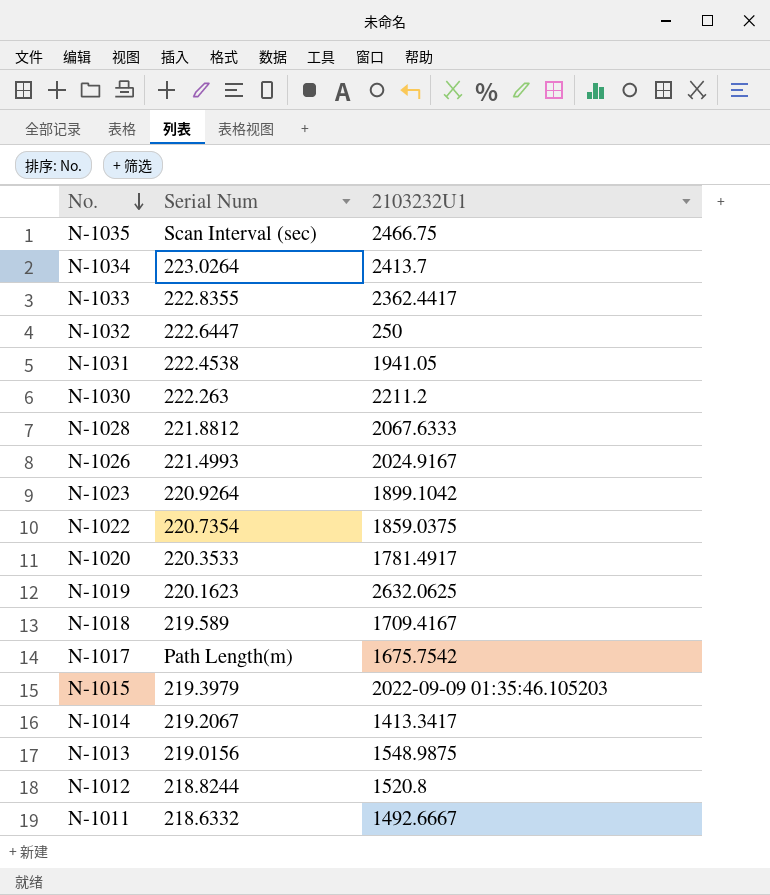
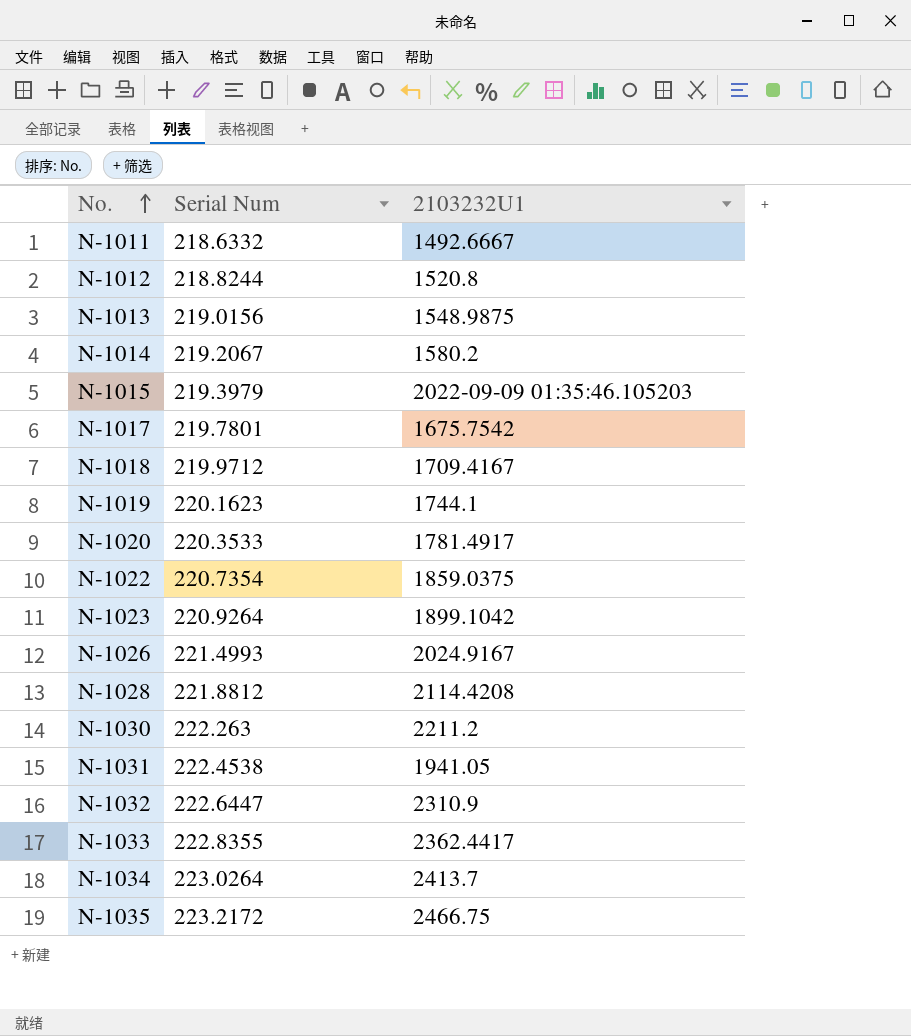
row order: No. descending -> No. ascending
N-1014 | 2103232U1: 1413.3417 -> 1580.2
N-1017 | Serial Num: Path Length(m) -> 219.7801
N-1018 | Serial Num: 219.589 -> 219.9712
N-1019 | 2103232U1: 2632.0625 -> 1744.1
N-1028 | 2103232U1: 2067.6333 -> 2114.4208
N-1032 | 2103232U1: 250 -> 2310.9
N-1035 | Serial Num: Scan Interval (sec) -> 223.2172

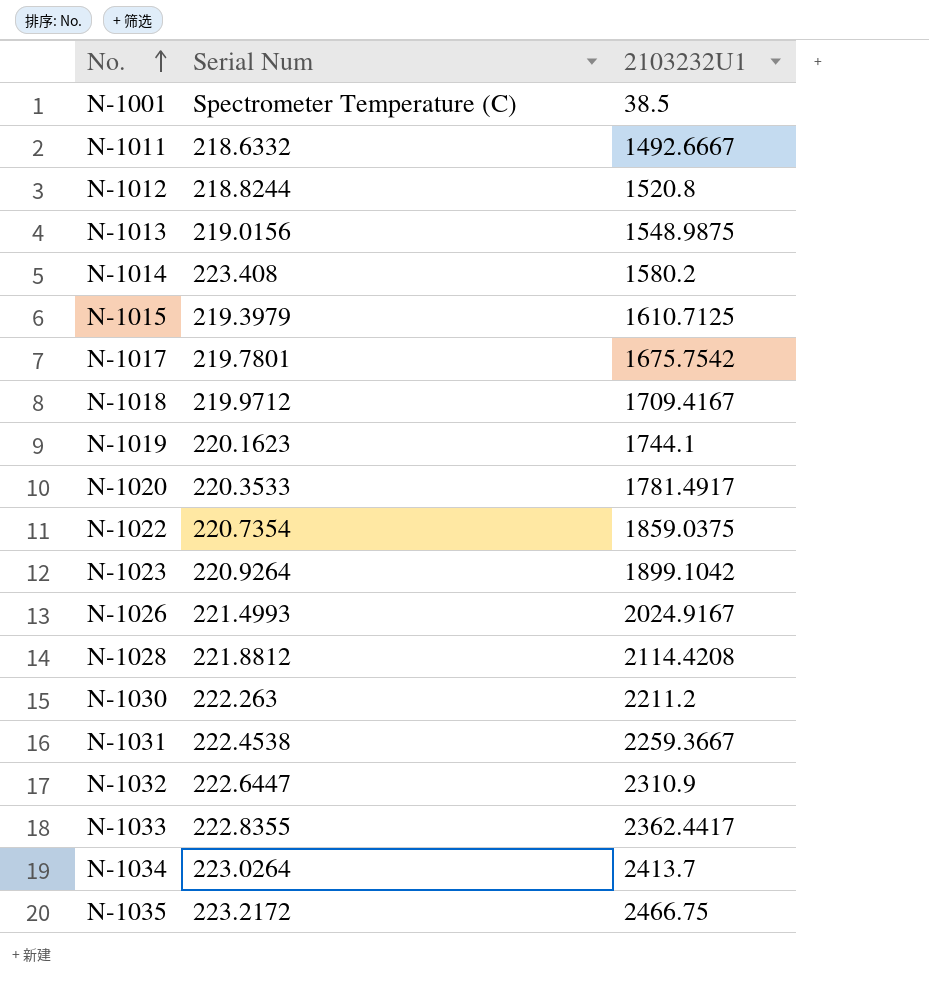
row N-1001: none -> Spectrometer Temperature (C) | 38.5
N-1014 | Serial Num: 219.2067 -> 223.408
N-1015 | 2103232U1: 2022-09-09 01:35:46.105203 -> 1610.7125
N-1031 | 2103232U1: 1941.05 -> 2259.3667

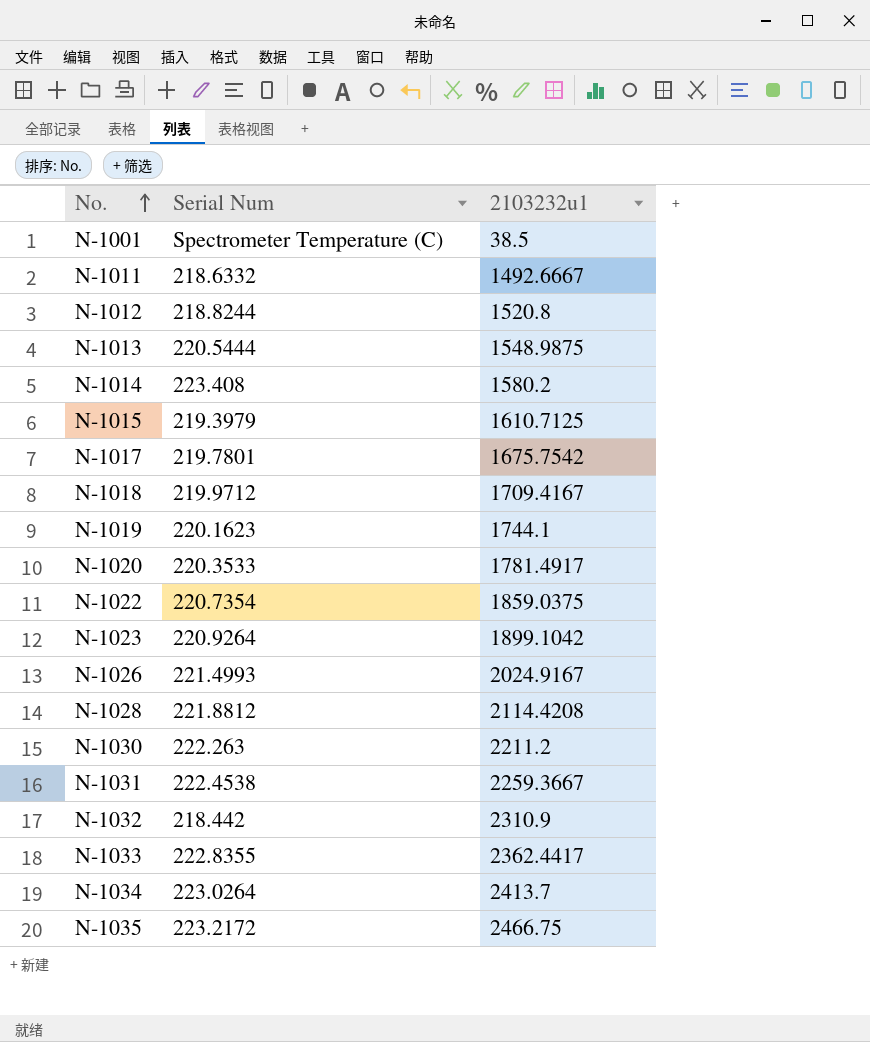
column name: 2103232U1 -> 2103232u1
N-1013 | Serial Num: 219.0156 -> 220.5444
N-1032 | Serial Num: 222.6447 -> 218.442

